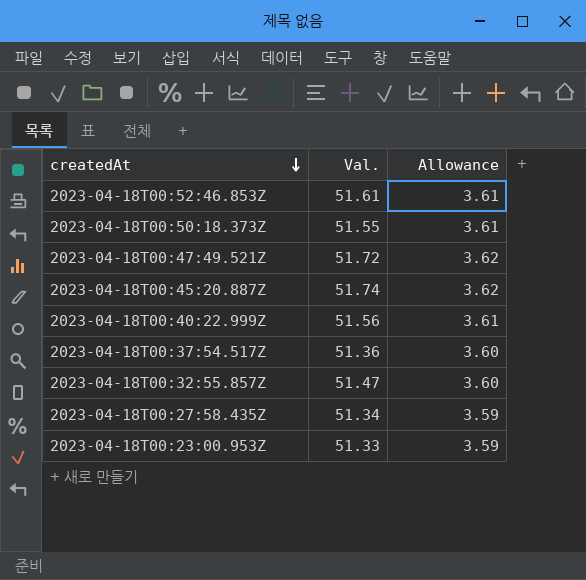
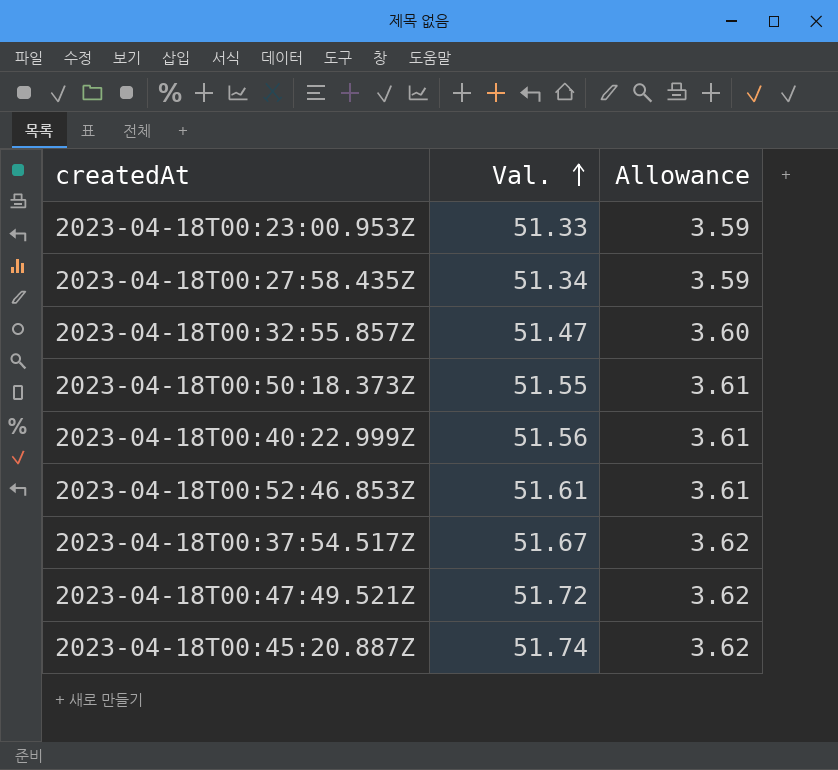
row order: createdAt descending -> Val. ascending
2023-04-18T00:37:54.517Z | Val.: 51.36 -> 51.67
2023-04-18T00:37:54.517Z | Allowance: 3.60 -> 3.62

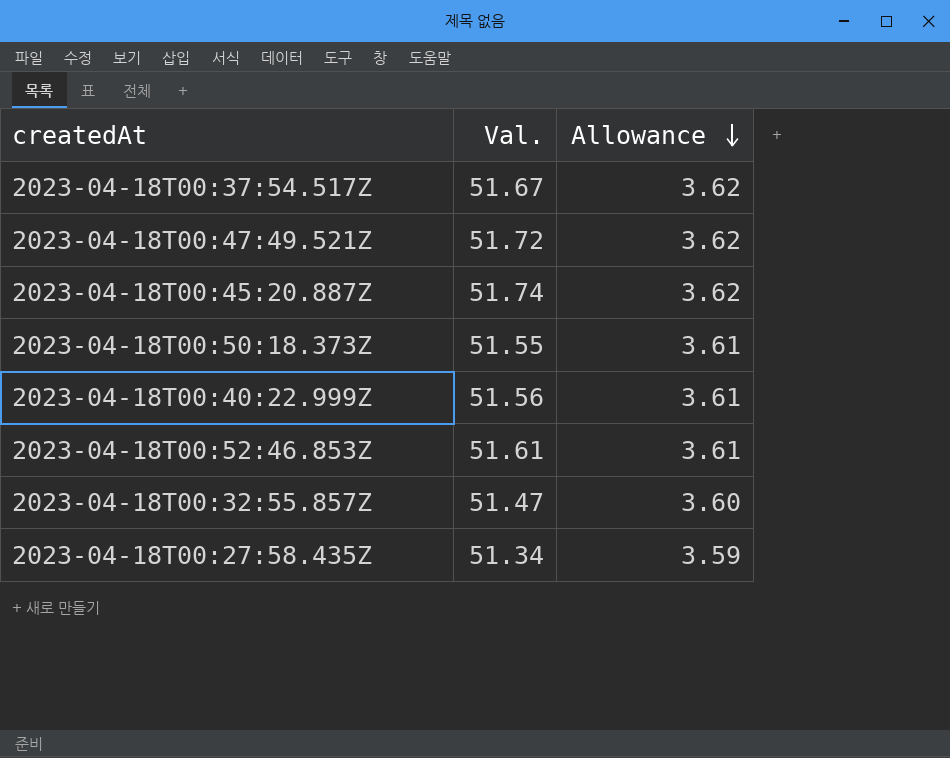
row order: Val. ascending -> Allowance descending
row 2023-04-18T00:23:00.953Z: 51.33 | 3.59 -> none

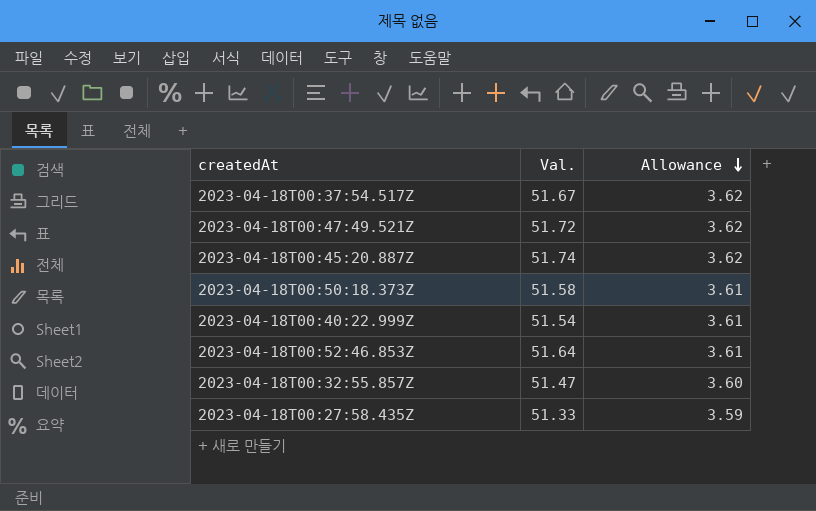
2023-04-18T00:50:18.373Z | Val.: 51.55 -> 51.58
2023-04-18T00:40:22.999Z | Val.: 51.56 -> 51.54
2023-04-18T00:52:46.853Z | Val.: 51.61 -> 51.64
2023-04-18T00:27:58.435Z | Val.: 51.34 -> 51.33

